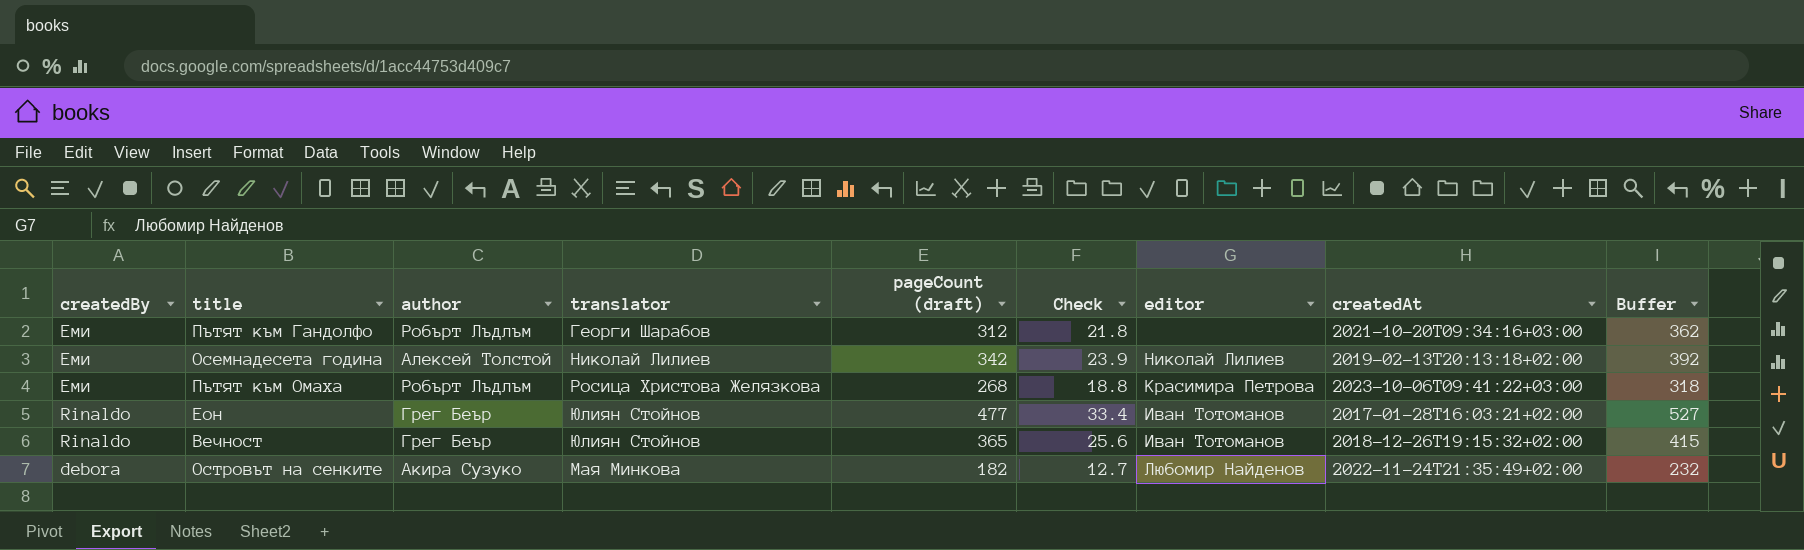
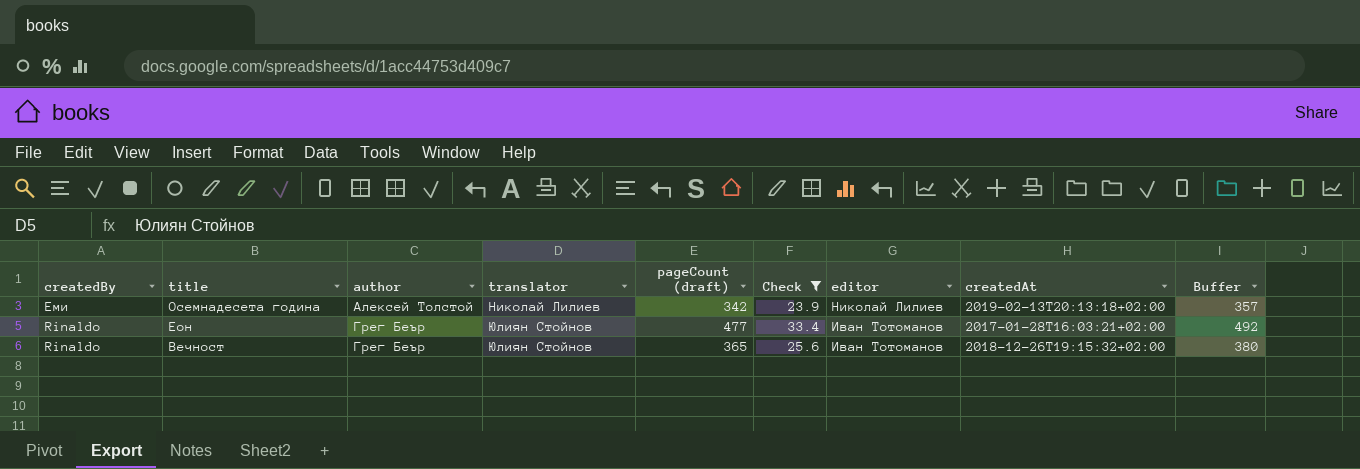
filter: none -> Check >= 23.9
column Buffer | formula: [pageCount (draft)] + 50 -> [pageCount (draft)] + 15

